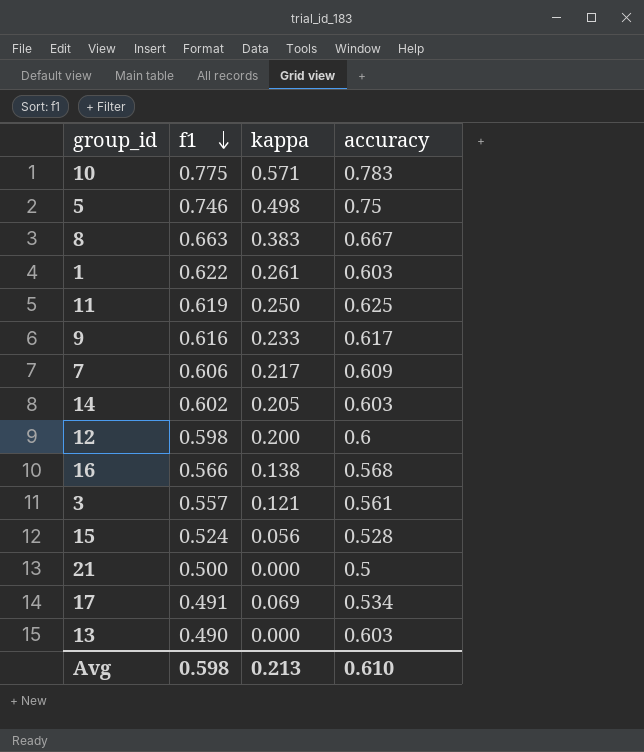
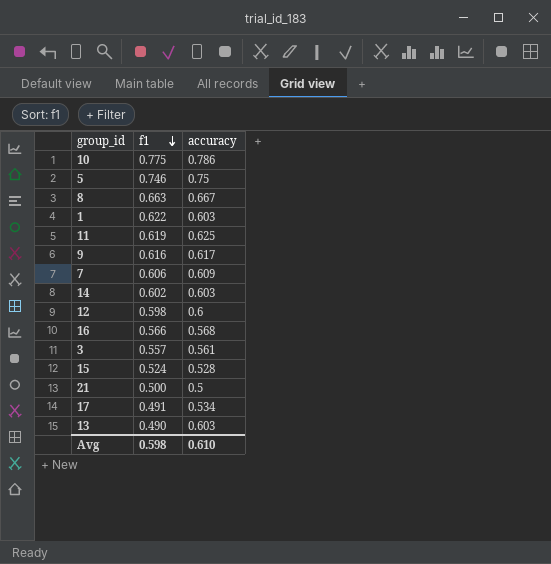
column kappa | position: 3 -> none
10 | accuracy: 0.783 -> 0.786

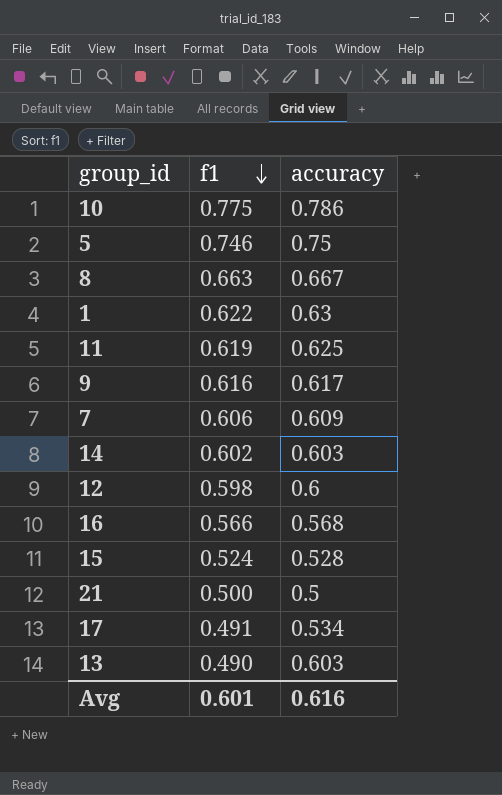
row 3: 0.557 | 0.561 -> none
1 | accuracy: 0.603 -> 0.63
Avg | f1: 0.598 -> 0.601
Avg | accuracy: 0.610 -> 0.616

